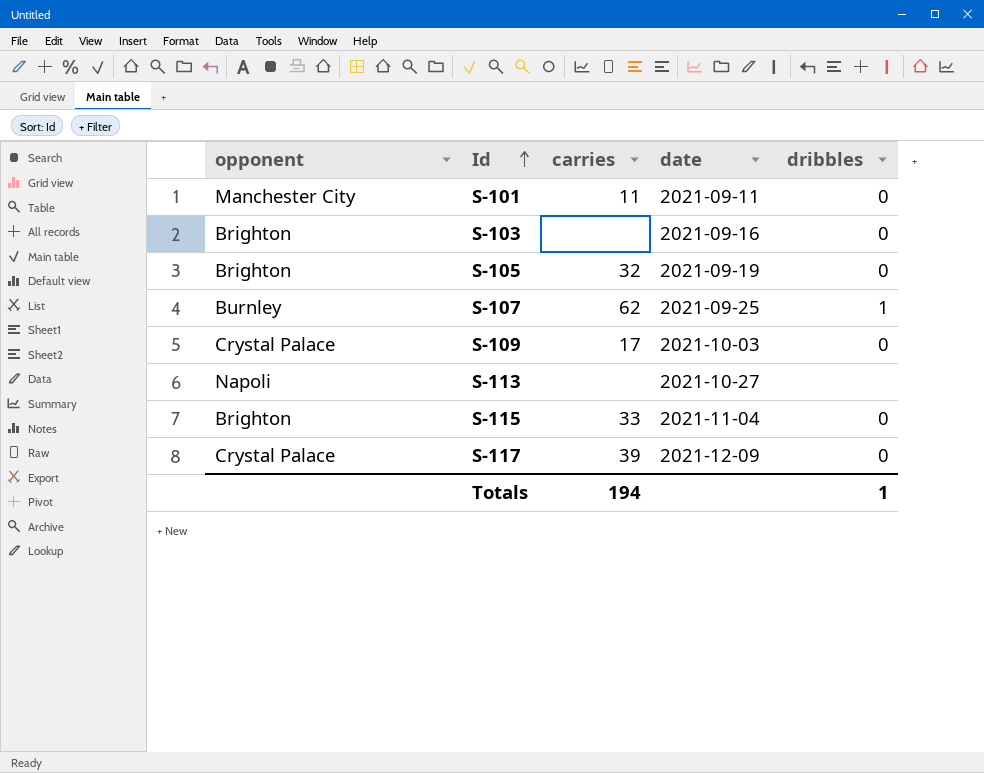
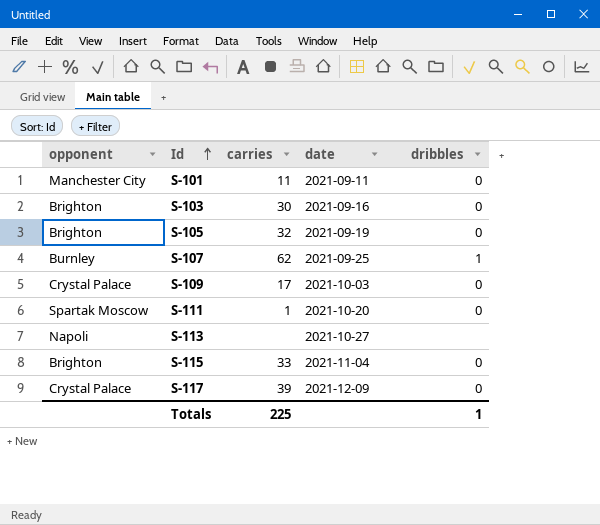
S-103 | carries: none -> 30
row S-111: none -> Spartak Moscow | 1 | 2021-10-20 | 0
Totals | carries: 194 -> 225

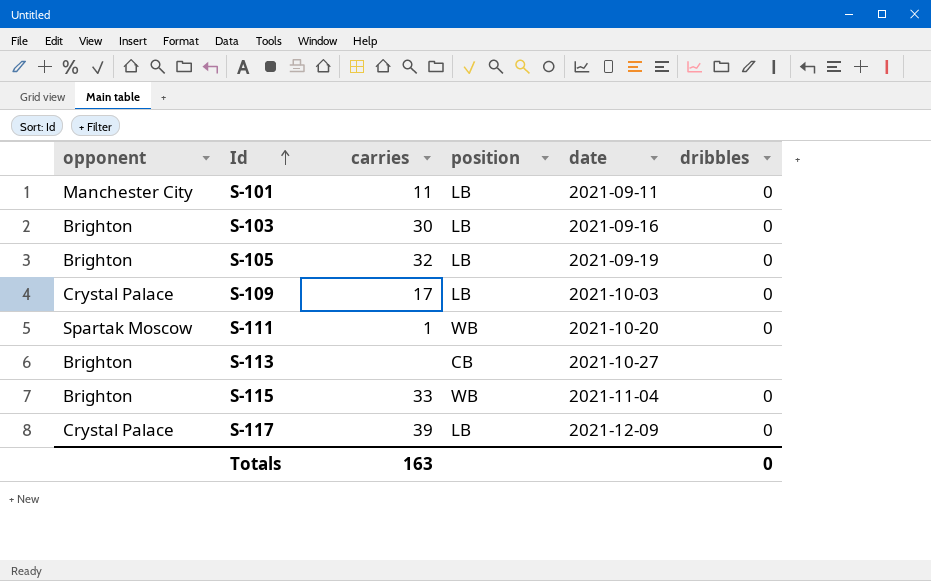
column position | position: none -> 4
row S-107: Burnley | 62 | 2021-09-25 | 1 -> none
S-113 | opponent: Napoli -> Brighton
Totals | carries: 225 -> 163
Totals | dribbles: 1 -> 0

